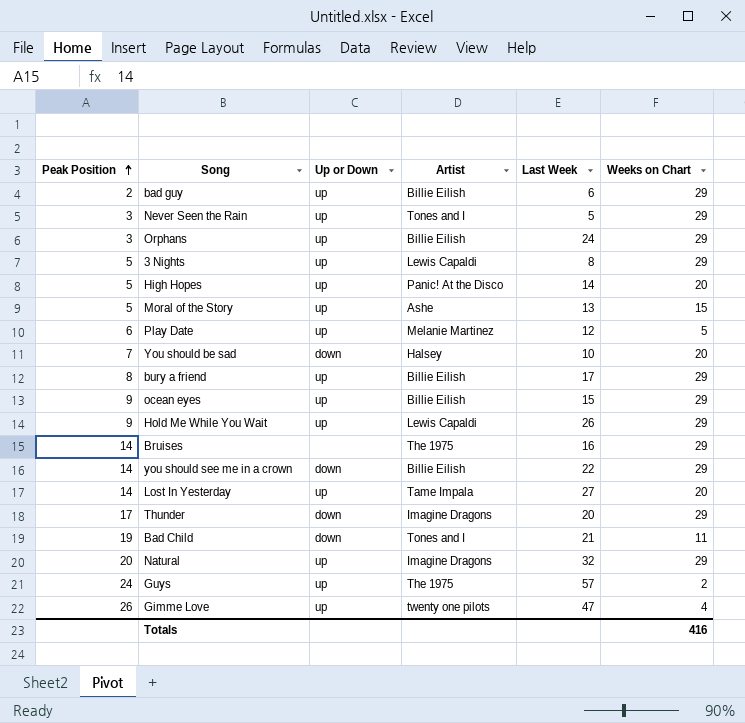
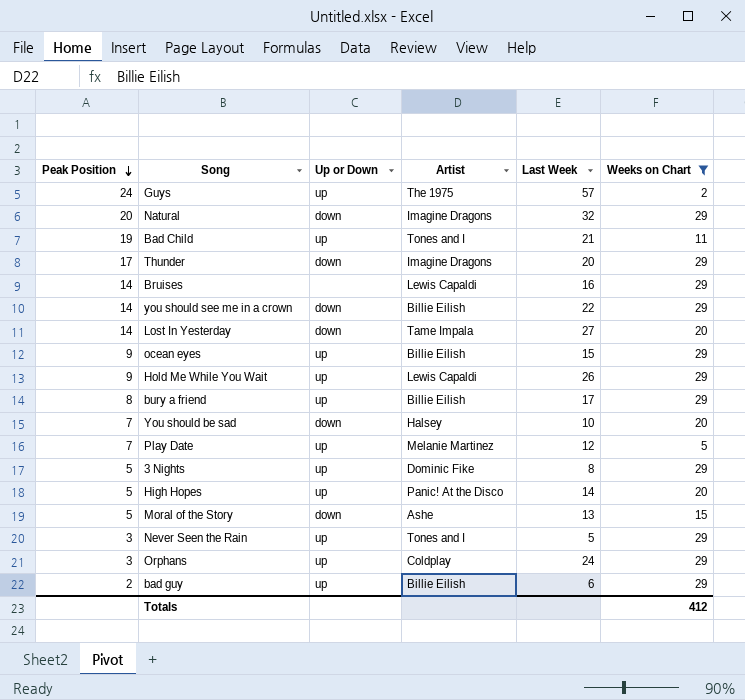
filter: none -> Weeks on Chart != 4
row order: Peak Position ascending -> Peak Position descending
Natural | Up or Down: up -> down
Bad Child | Up or Down: down -> up
Bruises | Artist: The 1975 -> Lewis Capaldi
Lost In Yesterday | Up or Down: up -> down
Play Date | Peak Position: 6 -> 7
3 Nights | Artist: Lewis Capaldi -> Dominic Fike
Moral of the Story | Up or Down: up -> down
Orphans | Artist: Billie Eilish -> Coldplay
Totals | Weeks on Chart: 416 -> 412

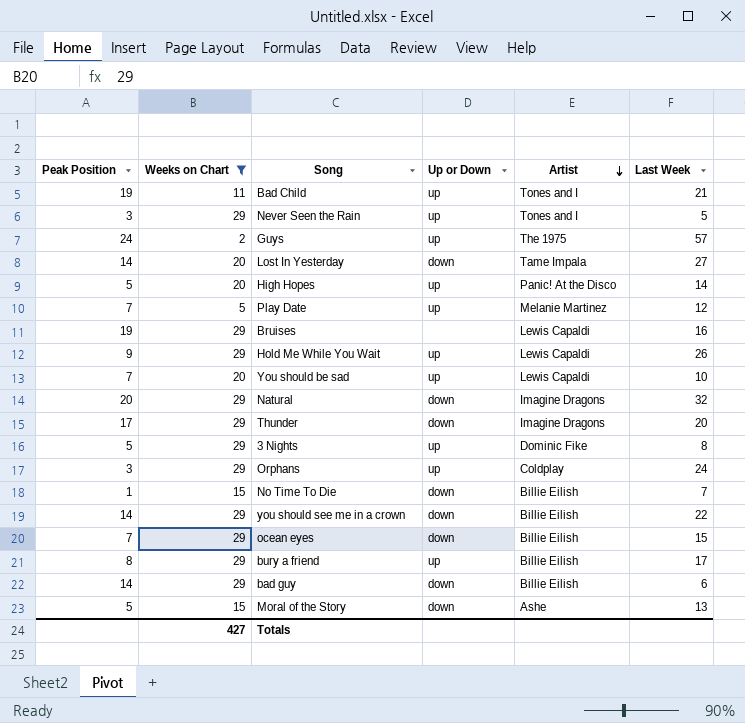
row order: Peak Position descending -> Artist descending
column Weeks on Chart | position: 6 -> 2
Bruises | Peak Position: 14 -> 19
You should be sad | Up or Down: down -> up
You should be sad | Artist: Halsey -> Lewis Capaldi
row No Time To Die: none -> 1 | 15 | down | Billie Eilish | 7
ocean eyes | Peak Position: 9 -> 7
ocean eyes | Up or Down: up -> down
bad guy | Peak Position: 2 -> 14
bad guy | Up or Down: up -> down
Totals | Weeks on Chart: 412 -> 427

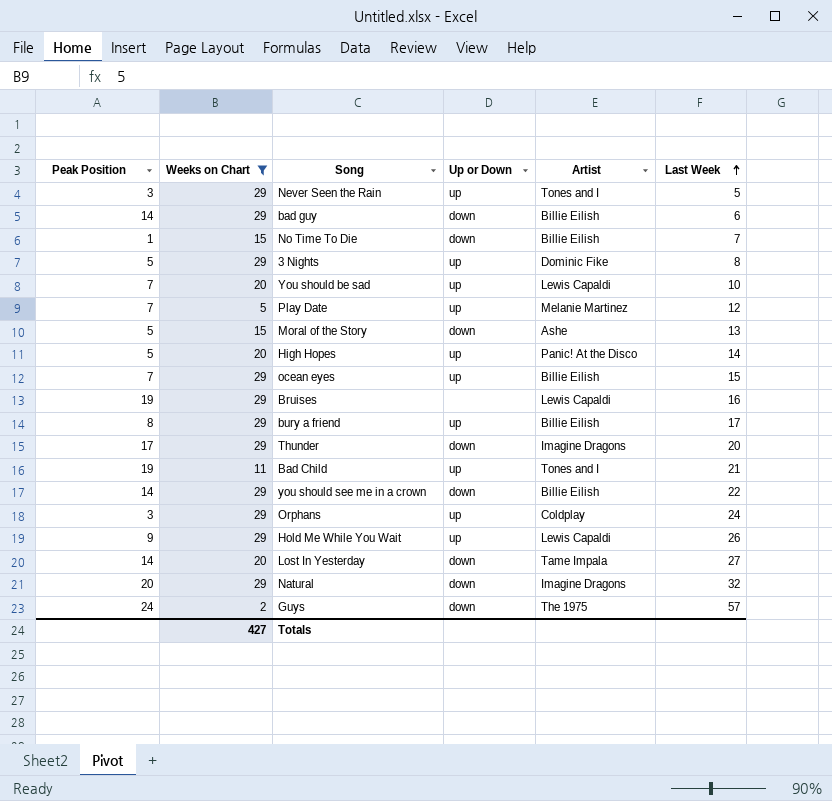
row order: Artist descending -> Last Week ascending
ocean eyes | Up or Down: down -> up
Guys | Up or Down: up -> down

